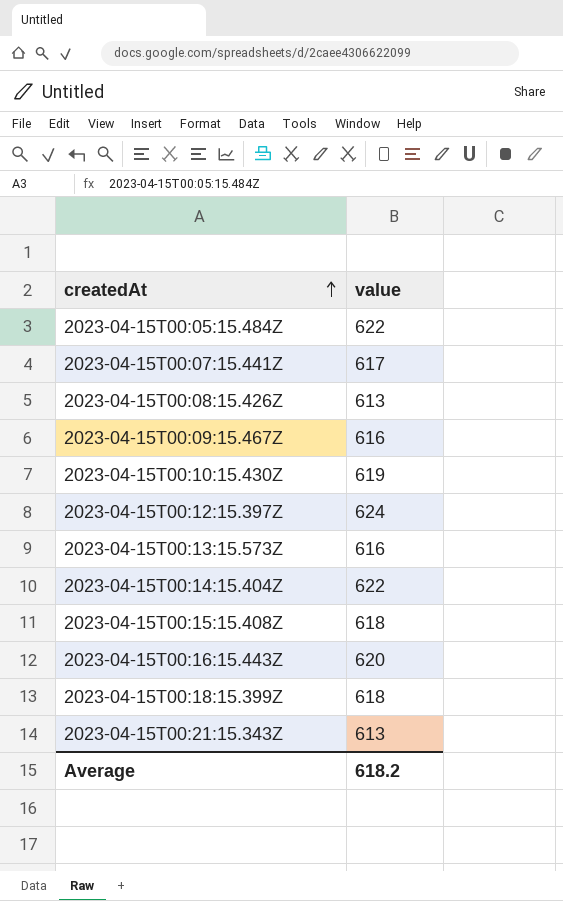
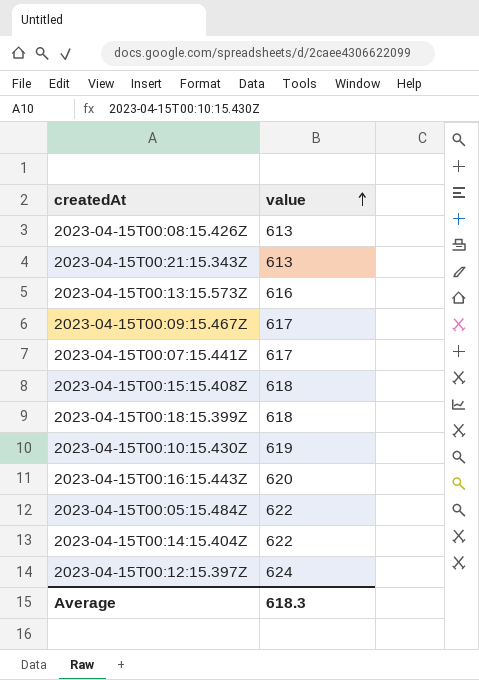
row order: createdAt ascending -> value ascending
2023-04-15T00:09:15.467Z | value: 616 -> 617
Average | value: 618.2 -> 618.3

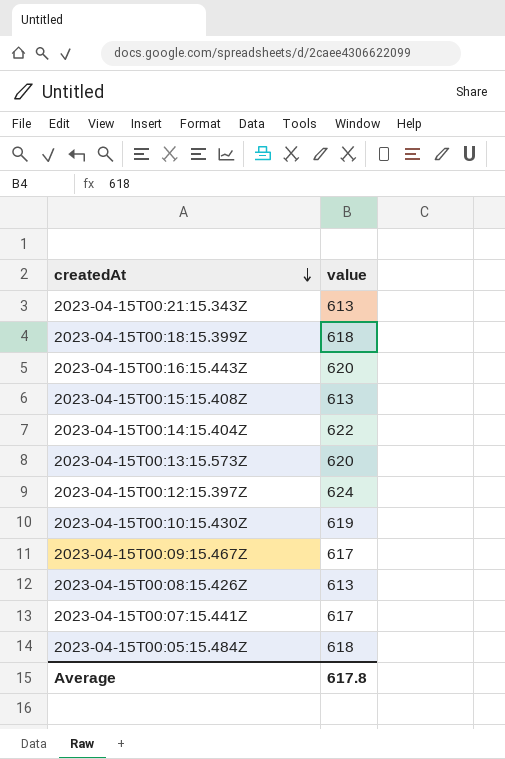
row order: value ascending -> createdAt descending
2023-04-15T00:15:15.408Z | value: 618 -> 613
2023-04-15T00:13:15.573Z | value: 616 -> 620
2023-04-15T00:05:15.484Z | value: 622 -> 618
Average | value: 618.3 -> 617.8

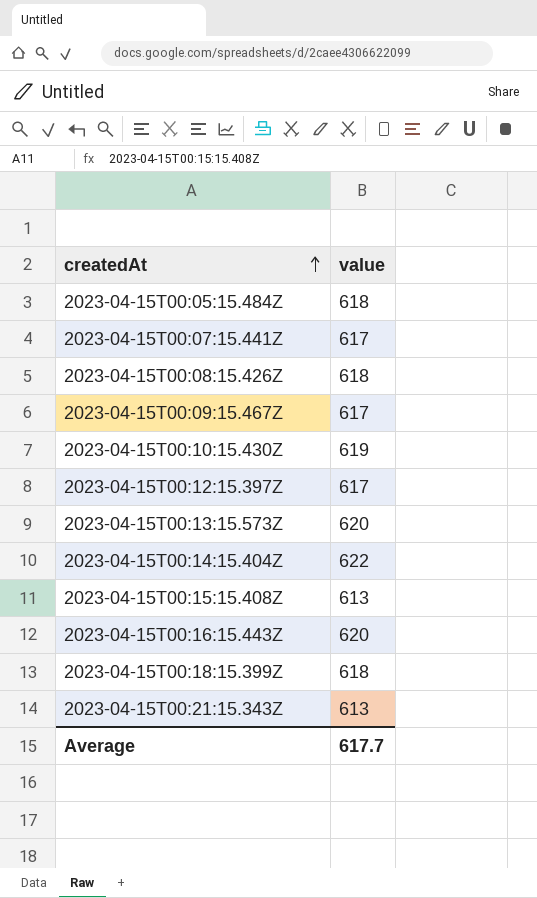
row order: createdAt descending -> createdAt ascending
2023-04-15T00:08:15.426Z | value: 613 -> 618
2023-04-15T00:12:15.397Z | value: 624 -> 617
Average | value: 617.8 -> 617.7

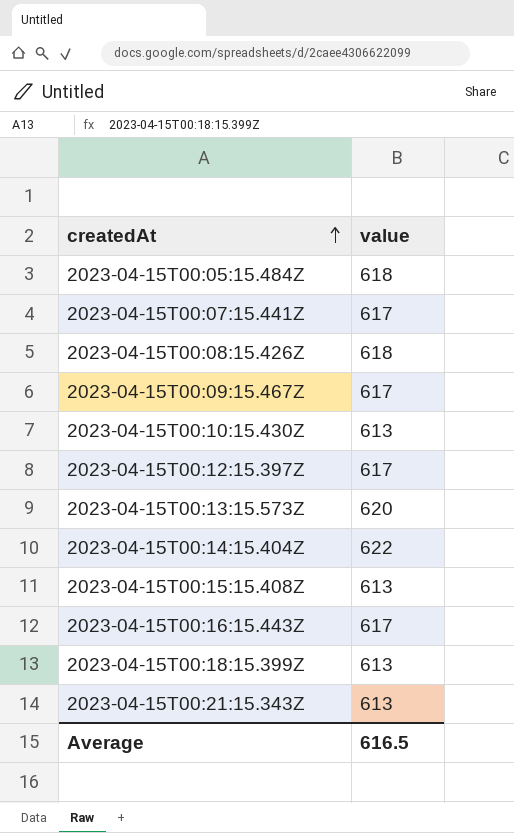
2023-04-15T00:10:15.430Z | value: 619 -> 613
2023-04-15T00:16:15.443Z | value: 620 -> 617
2023-04-15T00:18:15.399Z | value: 618 -> 613
Average | value: 617.7 -> 616.5

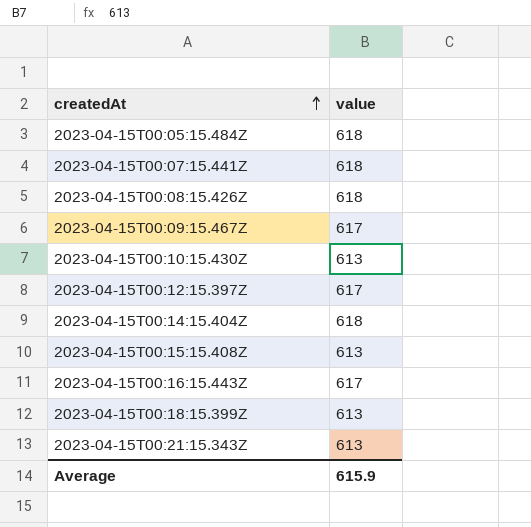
row 2023-04-15T00:13:15.573Z: 620 -> none
2023-04-15T00:07:15.441Z | value: 617 -> 618
2023-04-15T00:14:15.404Z | value: 622 -> 618
Average | value: 616.5 -> 615.9

